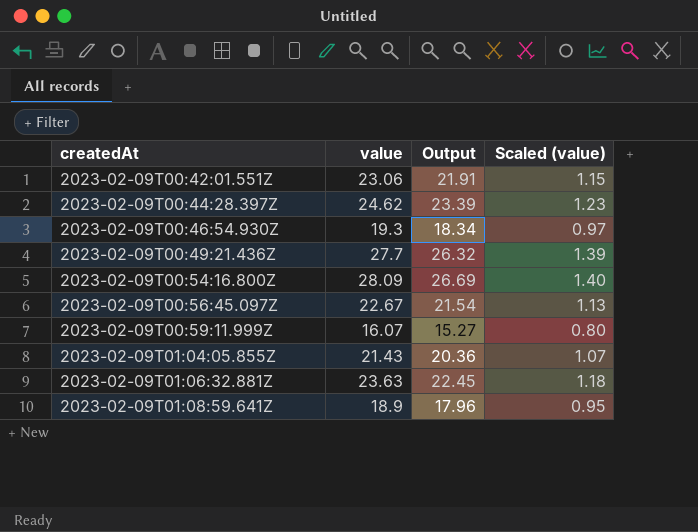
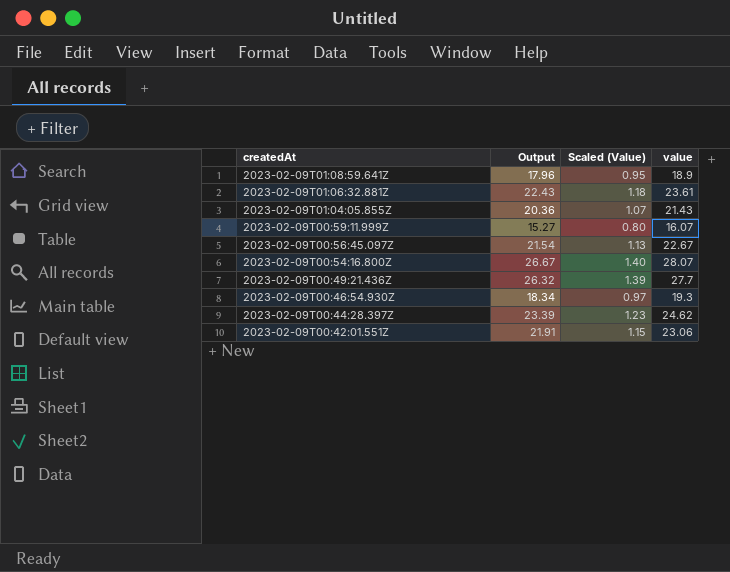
row order: createdAt ascending -> createdAt descending
column name: Scaled (value) -> Scaled (Value)
column value | position: 2 -> 4
2023-02-09T01:06:32.881Z | Output: 22.45 -> 22.43
2023-02-09T01:06:32.881Z | value: 23.63 -> 23.61
2023-02-09T00:54:16.800Z | Output: 26.69 -> 26.67
2023-02-09T00:54:16.800Z | value: 28.09 -> 28.07

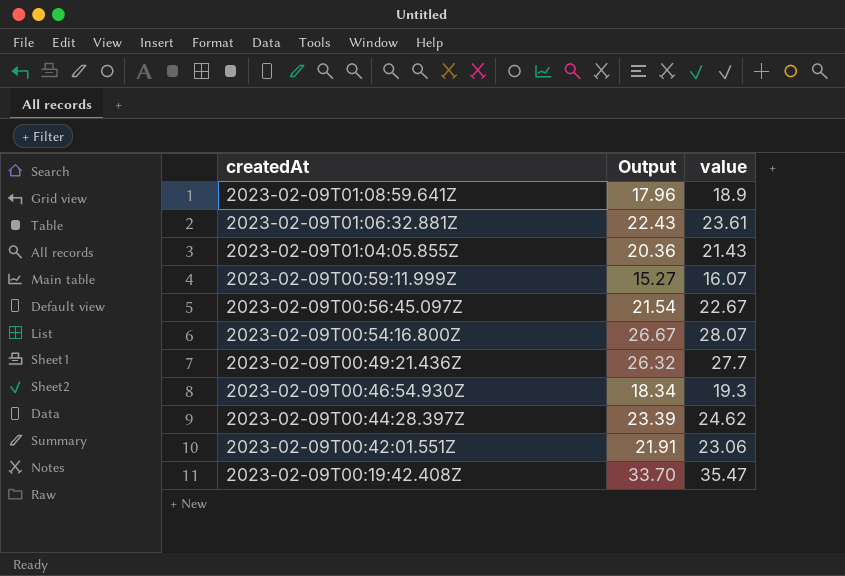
column Scaled (Value) | formula: [value] * 0.05 -> none
row 2023-02-09T00:19:42.408Z: none -> 33.70 | 35.47

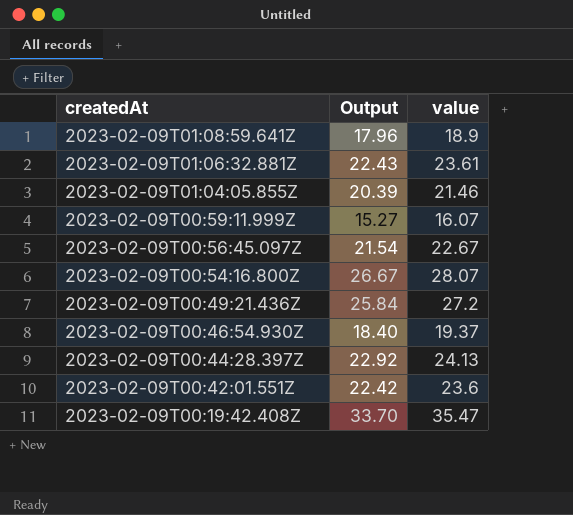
2023-02-09T01:04:05.855Z | Output: 20.36 -> 20.39
2023-02-09T01:04:05.855Z | value: 21.43 -> 21.46
2023-02-09T00:49:21.436Z | Output: 26.32 -> 25.84
2023-02-09T00:49:21.436Z | value: 27.7 -> 27.2
2023-02-09T00:46:54.930Z | Output: 18.34 -> 18.40
2023-02-09T00:46:54.930Z | value: 19.3 -> 19.37
2023-02-09T00:44:28.397Z | Output: 23.39 -> 22.92
2023-02-09T00:44:28.397Z | value: 24.62 -> 24.13
2023-02-09T00:42:01.551Z | Output: 21.91 -> 22.42
2023-02-09T00:42:01.551Z | value: 23.06 -> 23.6

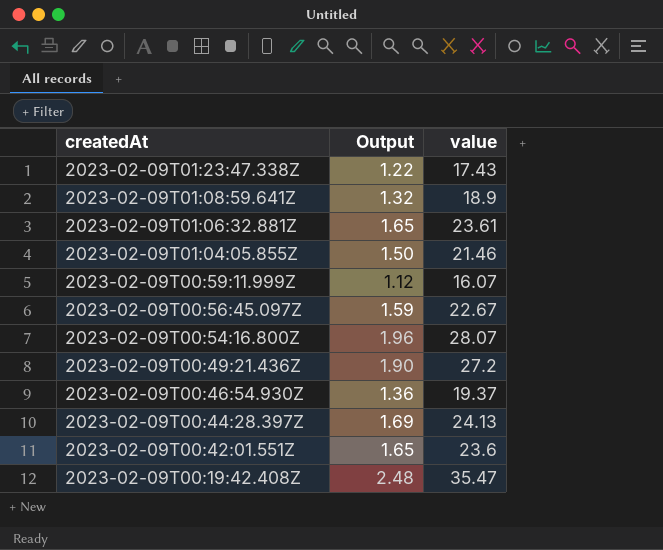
column Output | formula: [value] * 0.95 -> [value] * 0.07
row 2023-02-09T01:23:47.338Z: none -> 1.22 | 17.43

